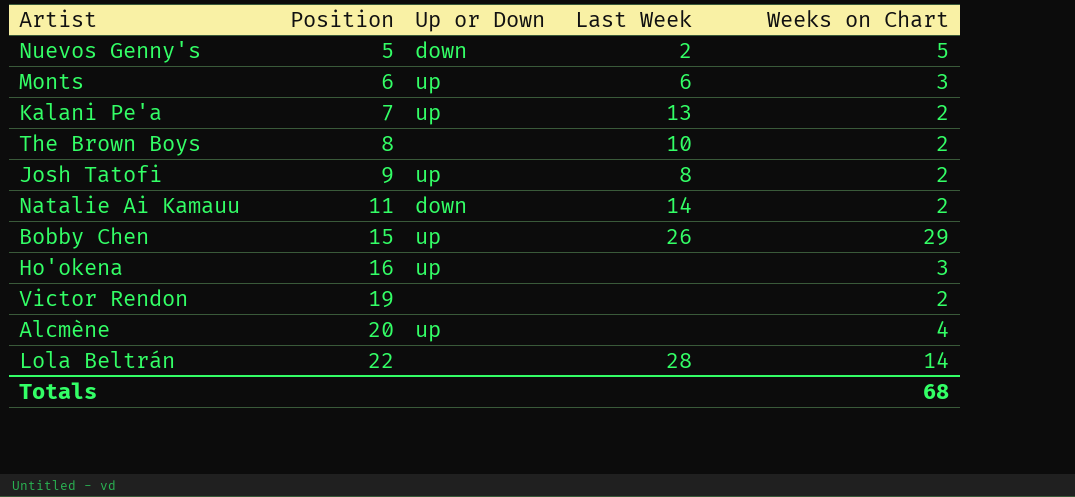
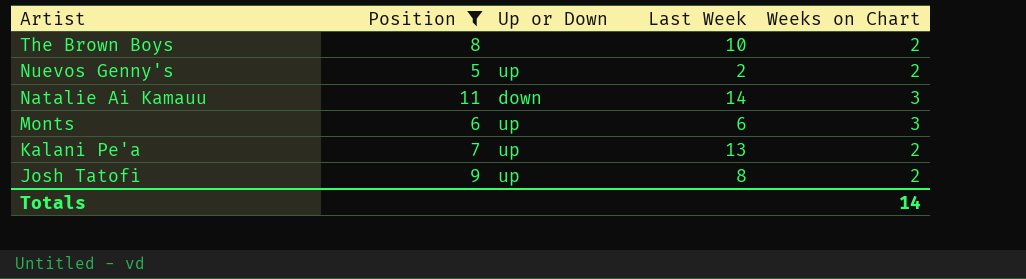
filter: none -> Position <= 11
row order: Position ascending -> Artist descending
Nuevos Genny's | Up or Down: down -> up
Nuevos Genny's | Weeks on Chart: 5 -> 2
Natalie Ai Kamauu | Weeks on Chart: 2 -> 3
Totals | Weeks on Chart: 68 -> 14

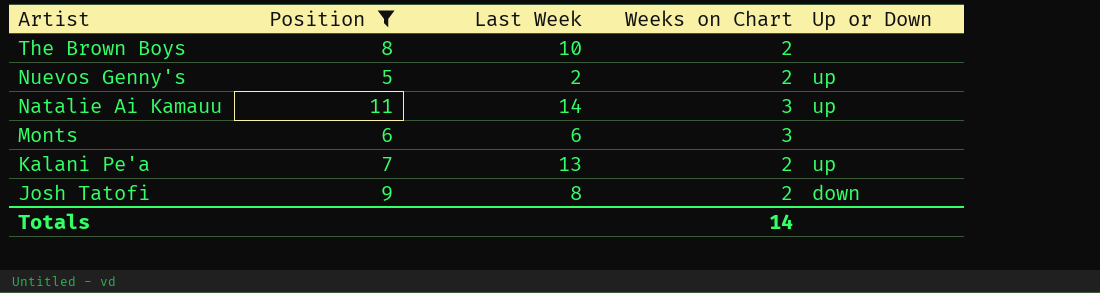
column Up or Down | position: 3 -> 5
Natalie Ai Kamauu | Up or Down: down -> up
Monts | Up or Down: up -> none
Josh Tatofi | Up or Down: up -> down

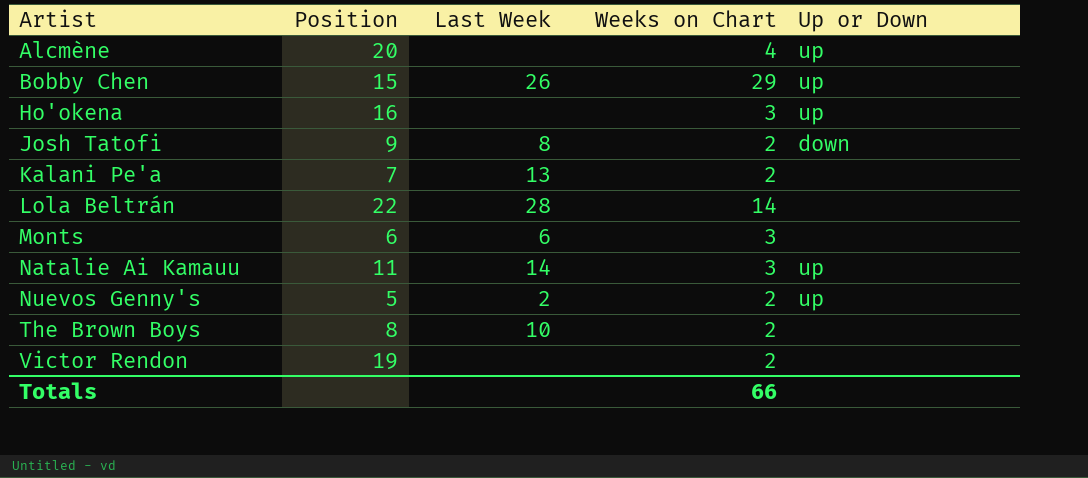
filter: Position <= 11 -> none
row order: Artist descending -> Artist ascending
Kalani Pe'a | Up or Down: up -> none
Totals | Weeks on Chart: 14 -> 66

